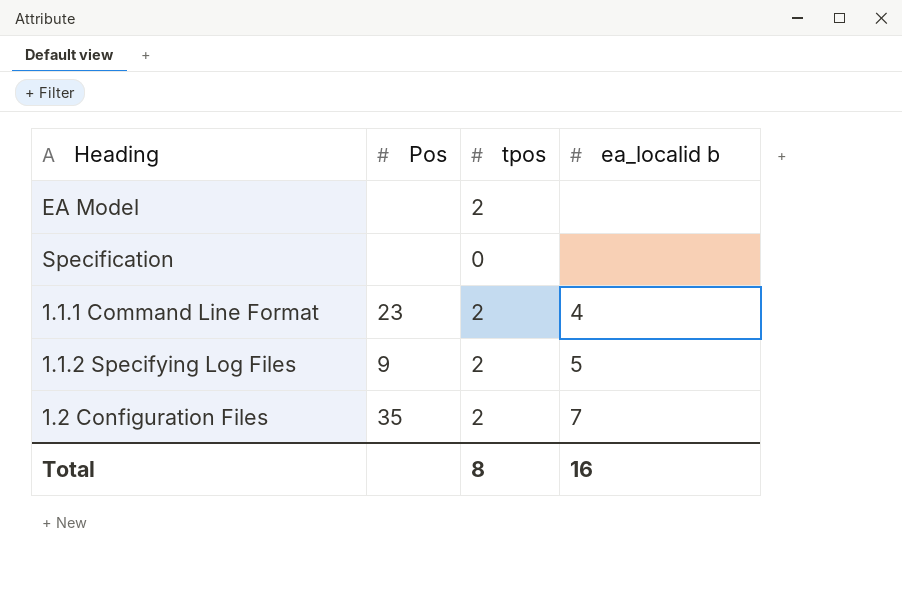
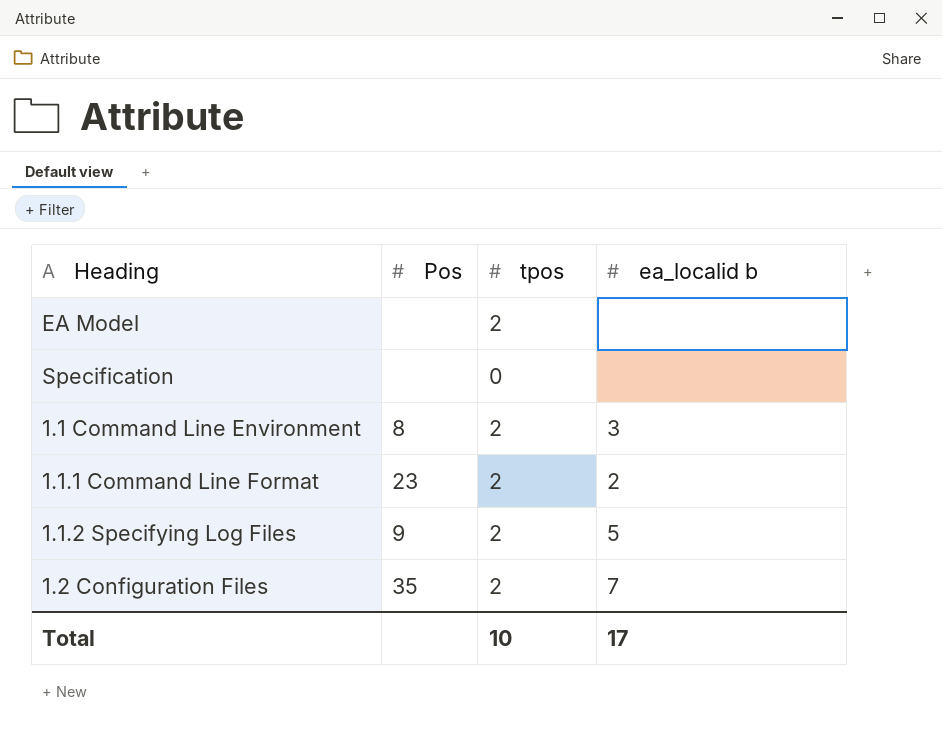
row 1.1 Command Line Environment: none -> 8 | 2 | 3
1.1.1 Command Line Format | ea_localid b: 4 -> 2
Total | tpos: 8 -> 10
Total | ea_localid b: 16 -> 17

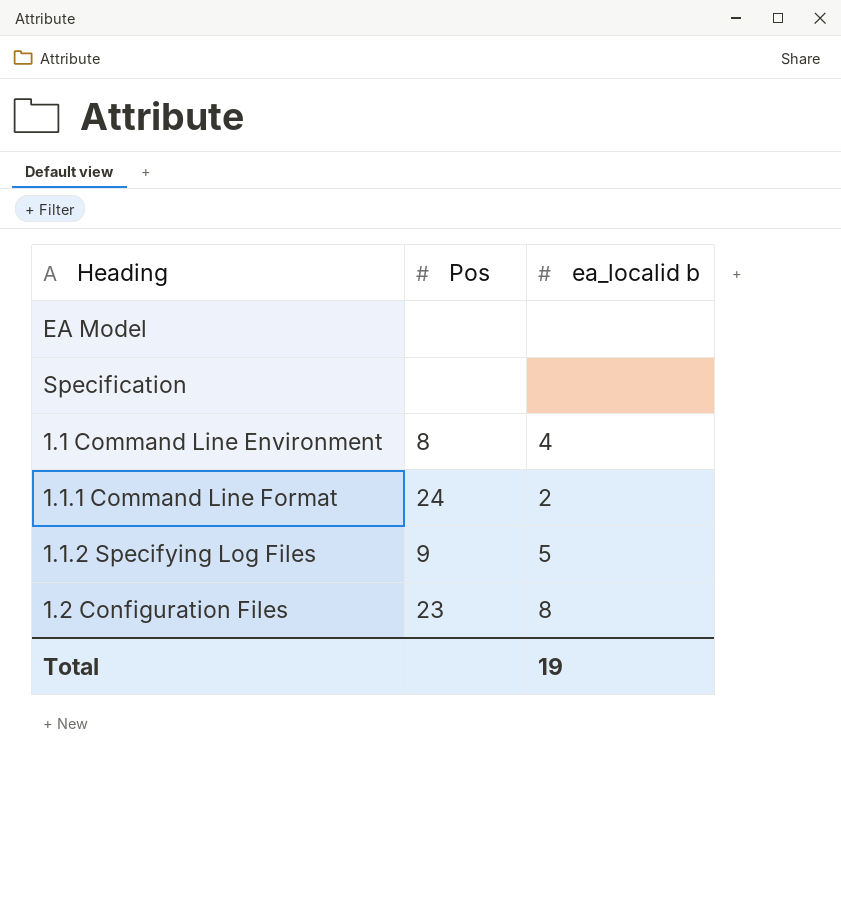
column tpos | position: 3 -> none
1.1 Command Line Environment | ea_localid b: 3 -> 4
1.1.1 Command Line Format | Pos: 23 -> 24
1.2 Configuration Files | Pos: 35 -> 23
1.2 Configuration Files | ea_localid b: 7 -> 8
Total | ea_localid b: 17 -> 19

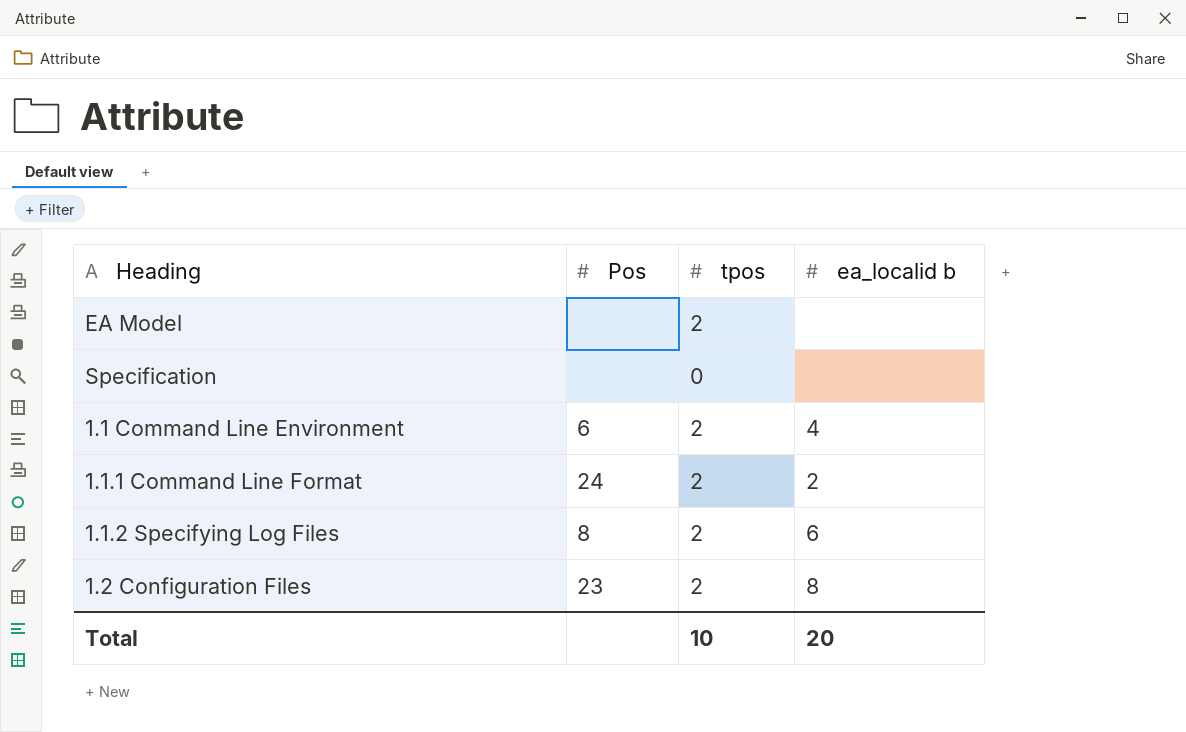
column tpos | position: none -> 3
1.1 Command Line Environment | Pos: 8 -> 6
1.1.2 Specifying Log Files | Pos: 9 -> 8
1.1.2 Specifying Log Files | ea_localid b: 5 -> 6
Total | ea_localid b: 19 -> 20

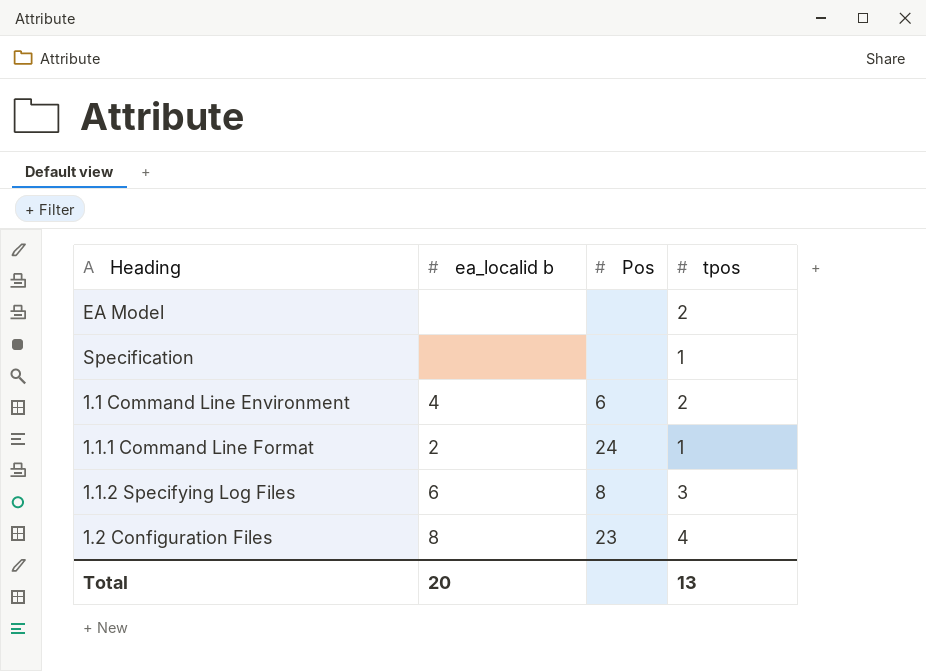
column ea_localid b | position: 4 -> 2
Specification | tpos: 0 -> 1
1.1.1 Command Line Format | tpos: 2 -> 1
1.1.2 Specifying Log Files | tpos: 2 -> 3
1.2 Configuration Files | tpos: 2 -> 4
Total | tpos: 10 -> 13

